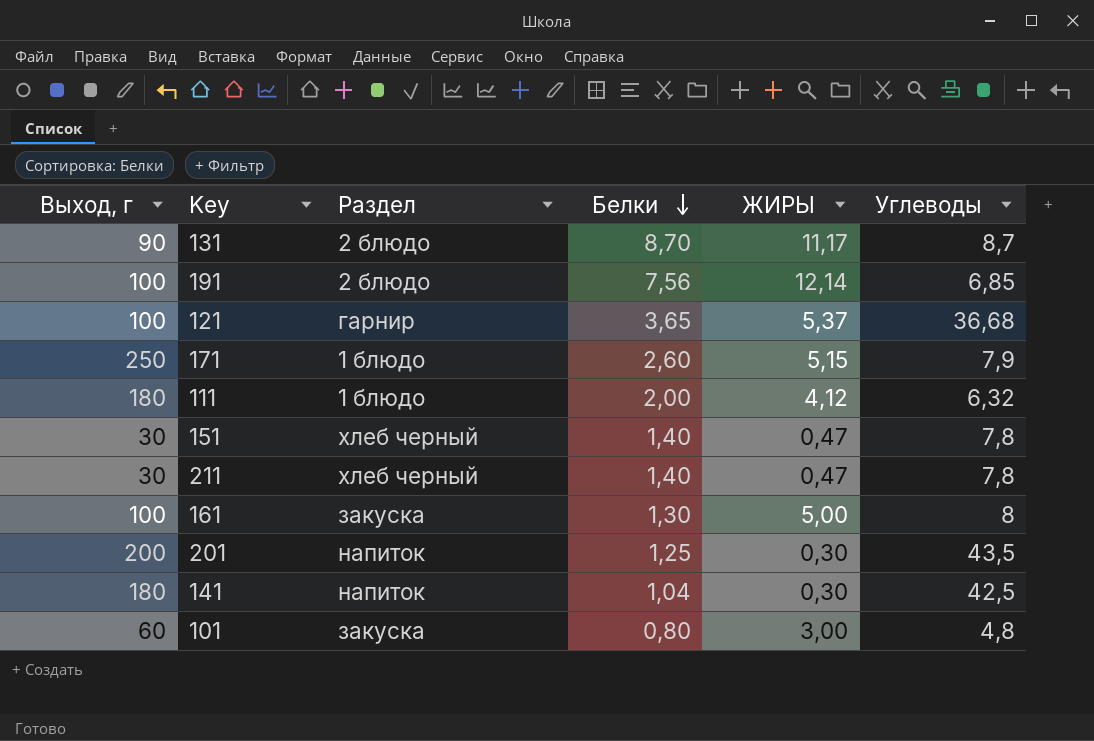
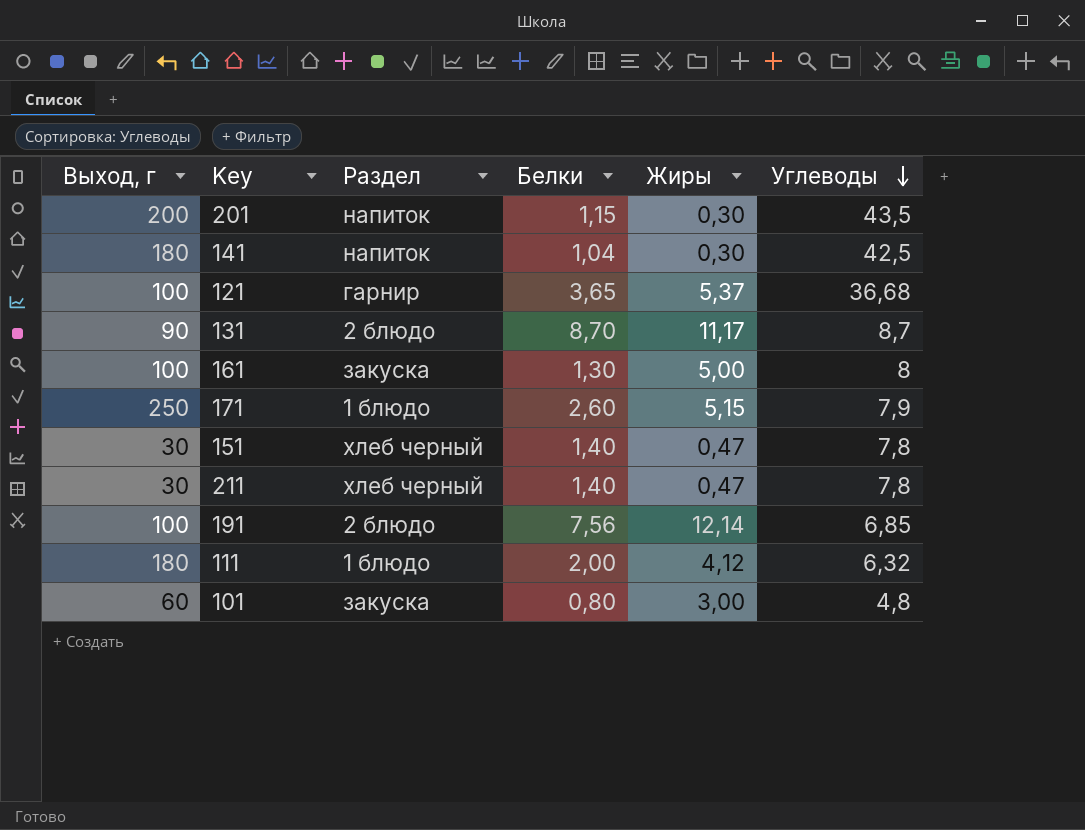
row order: Белки descending -> Углеводы descending
column name: ЖИРЫ -> Жиры
201 | Белки: 1,25 -> 1,15

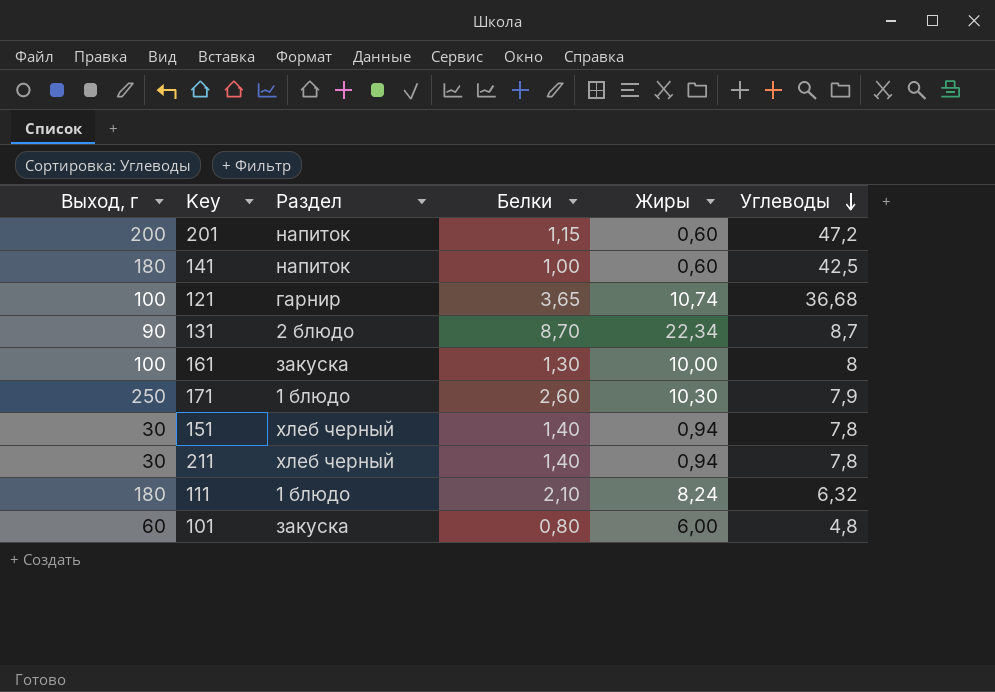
row 191: 100 | 2 блюдо | 7,56 | 12,14 | 6,85 -> none
201 | Жиры: 0,30 -> 0,60
201 | Углеводы: 43,5 -> 47,2
141 | Белки: 1,04 -> 1,00
141 | Жиры: 0,30 -> 0,60
121 | Жиры: 5,37 -> 10,74
131 | Жиры: 11,17 -> 22,34
161 | Жиры: 5,00 -> 10,00
171 | Жиры: 5,15 -> 10,30
151 | Жиры: 0,47 -> 0,94
211 | Жиры: 0,47 -> 0,94
111 | Белки: 2,00 -> 2,10
111 | Жиры: 4,12 -> 8,24
101 | Жиры: 3,00 -> 6,00

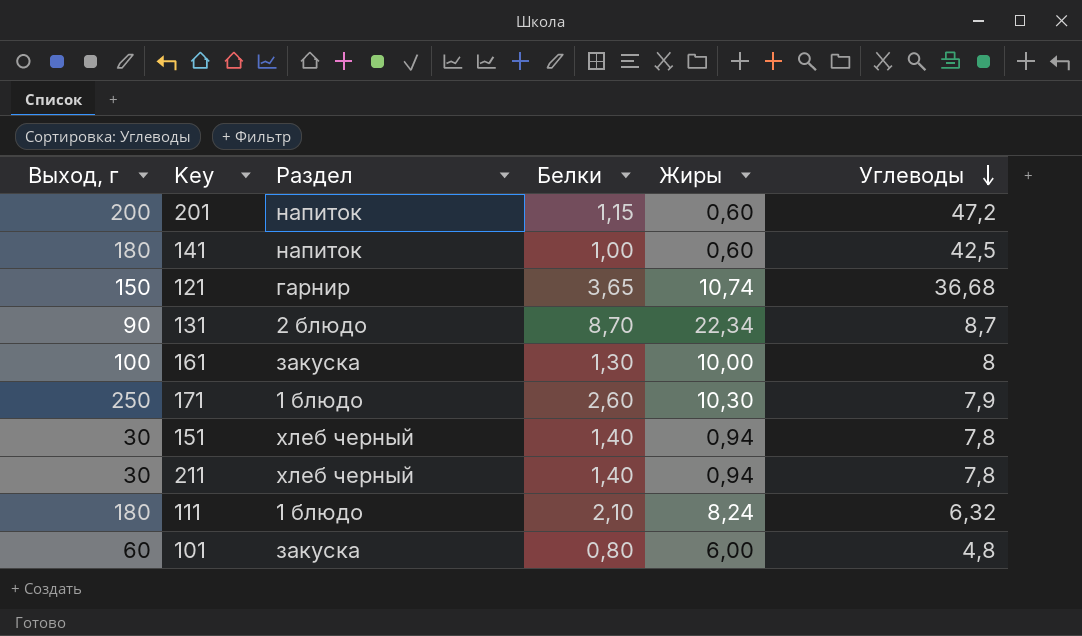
121 | Выход, г: 100 -> 150

